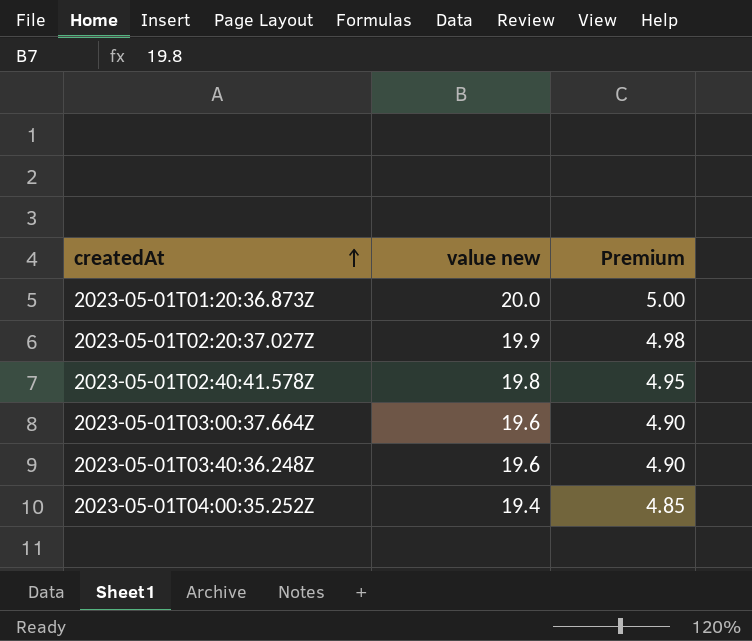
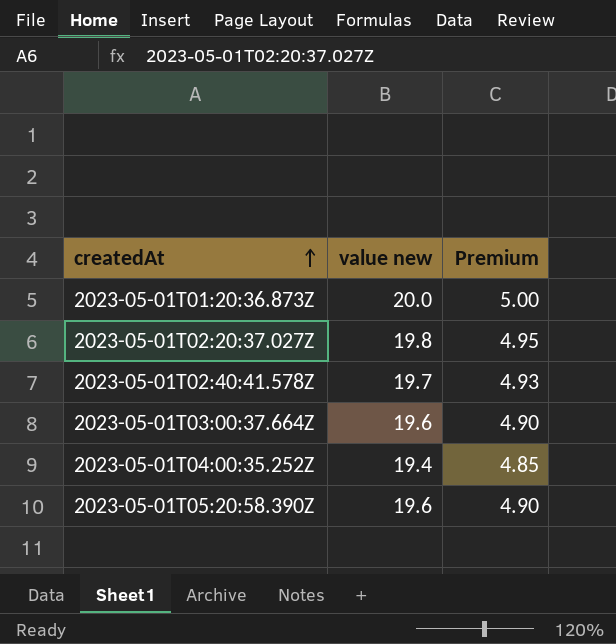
row 2023-05-01T03:40:36.248Z: 19.6 | 4.90 -> none
2023-05-01T02:20:37.027Z | value new: 19.9 -> 19.8
2023-05-01T02:20:37.027Z | Premium: 4.98 -> 4.95
2023-05-01T02:40:41.578Z | value new: 19.8 -> 19.7
2023-05-01T02:40:41.578Z | Premium: 4.95 -> 4.93
row 2023-05-01T05:20:58.390Z: none -> 19.6 | 4.90

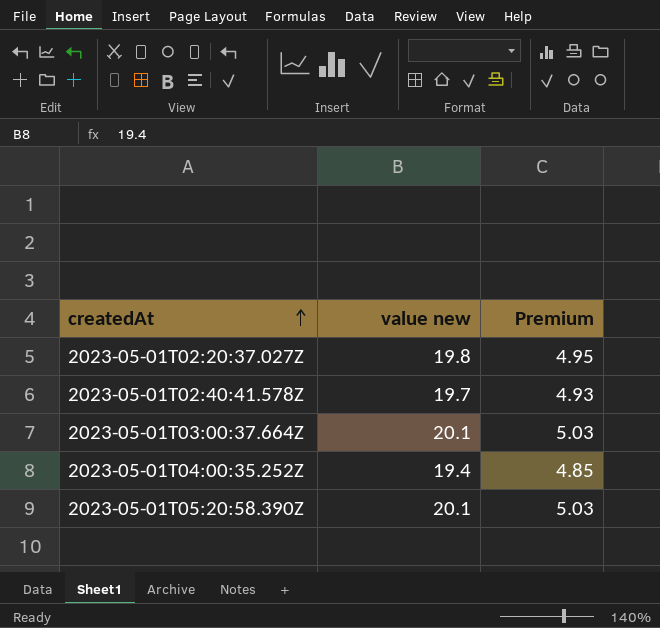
row 2023-05-01T01:20:36.873Z: 20.0 | 5.00 -> none
2023-05-01T03:00:37.664Z | value new: 19.6 -> 20.1
2023-05-01T03:00:37.664Z | Premium: 4.90 -> 5.03
2023-05-01T05:20:58.390Z | value new: 19.6 -> 20.1
2023-05-01T05:20:58.390Z | Premium: 4.90 -> 5.03

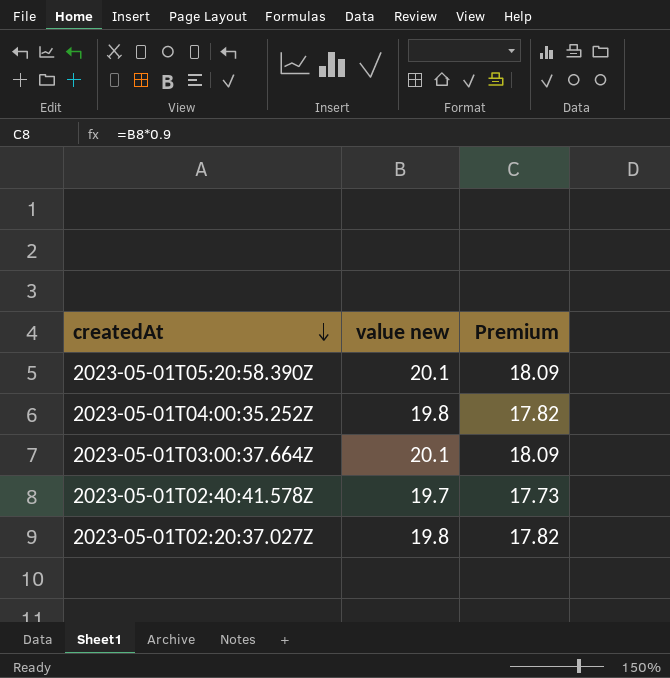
row order: createdAt ascending -> createdAt descending
column Premium | formula: [value new] * 0.25 -> [value new] * 0.9
2023-05-01T04:00:35.252Z | value new: 19.4 -> 19.8

